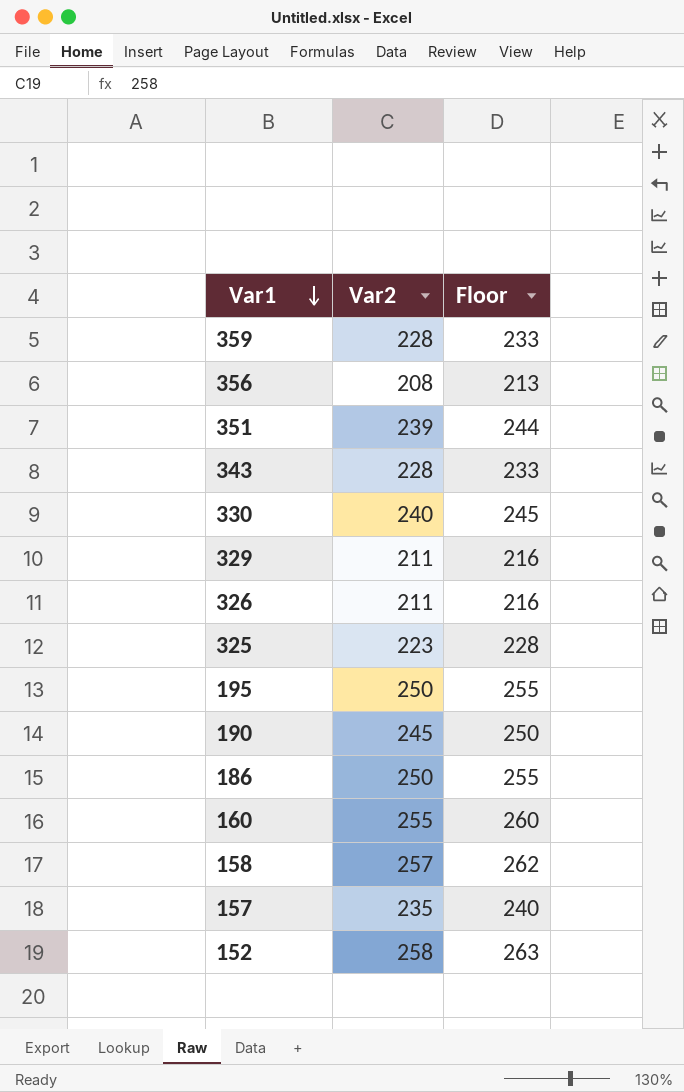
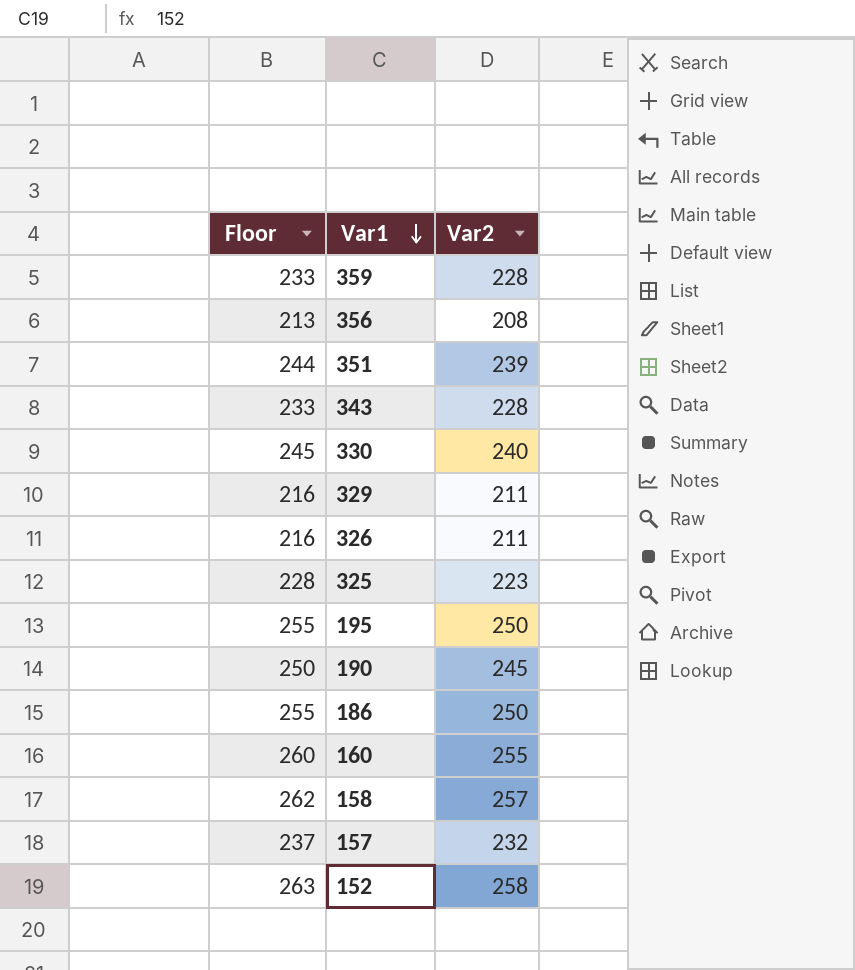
column Floor | position: 3 -> 1
157 | Floor: 240 -> 237
157 | Var2: 235 -> 232

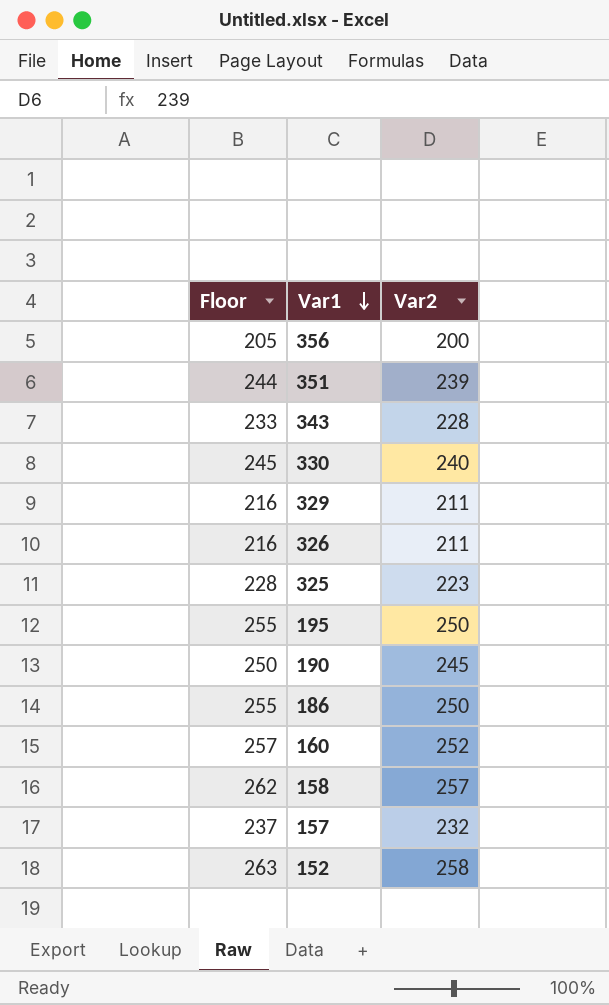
row 359: 233 | 228 -> none
356 | Floor: 213 -> 205
356 | Var2: 208 -> 200
160 | Floor: 260 -> 257
160 | Var2: 255 -> 252

